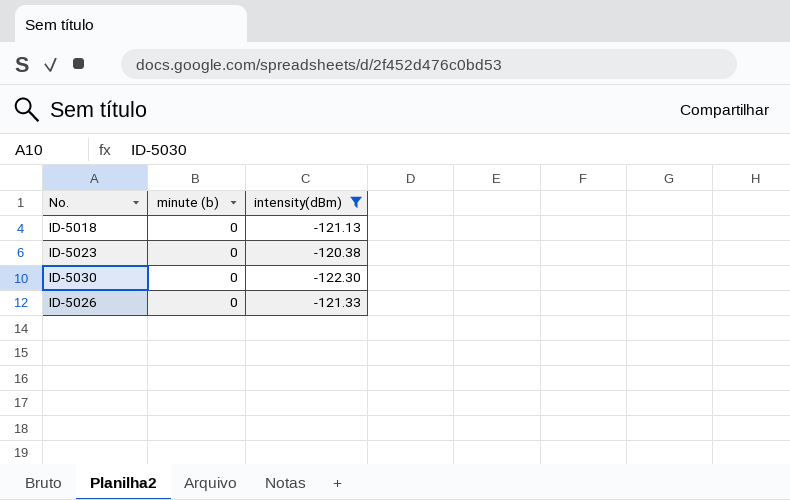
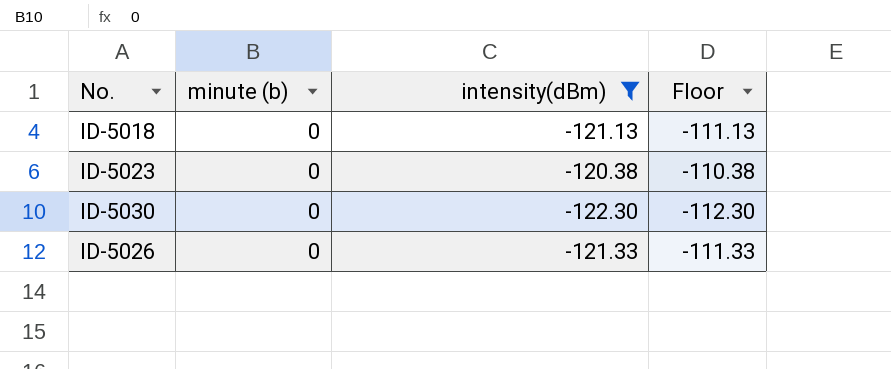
column Floor | formula: none -> [intensity(dBm)] + 10

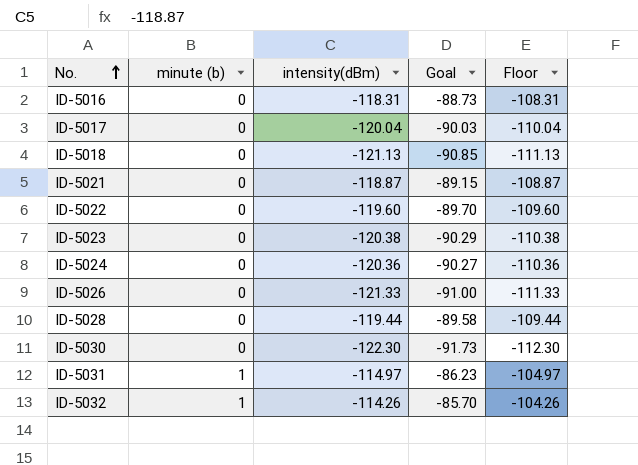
filter: intensity(dBm) <= -120.38 -> none
row order: none -> No. ascending
column Goal | formula: none -> [intensity(dBm)] * 0.75

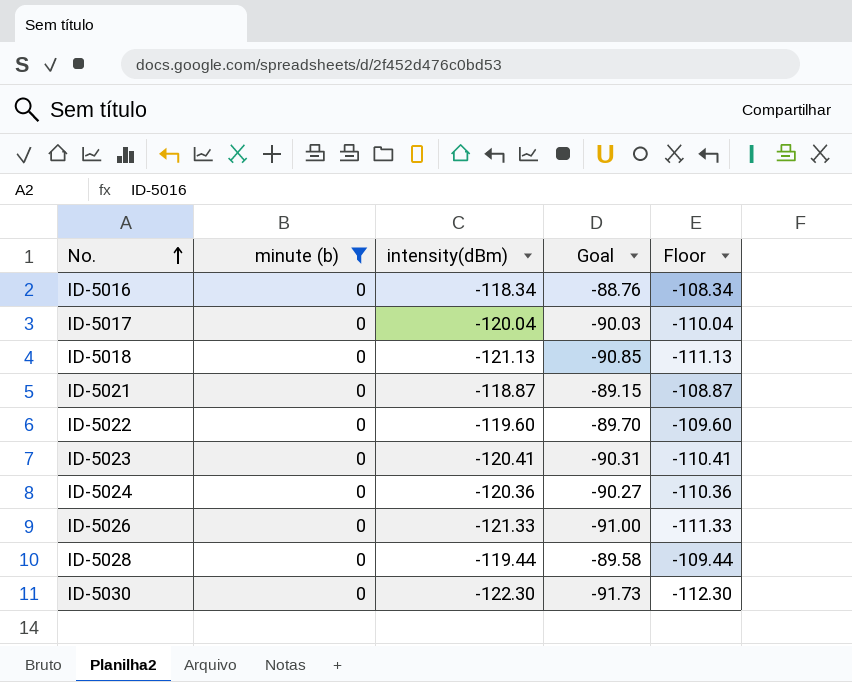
filter: none -> minute (b) = 0
ID-5016 | intensity(dBm): -118.31 -> -118.34
ID-5016 | Goal: -88.73 -> -88.76
ID-5016 | Floor: -108.31 -> -108.34
ID-5023 | intensity(dBm): -120.38 -> -120.41
ID-5023 | Goal: -90.29 -> -90.31
ID-5023 | Floor: -110.38 -> -110.41

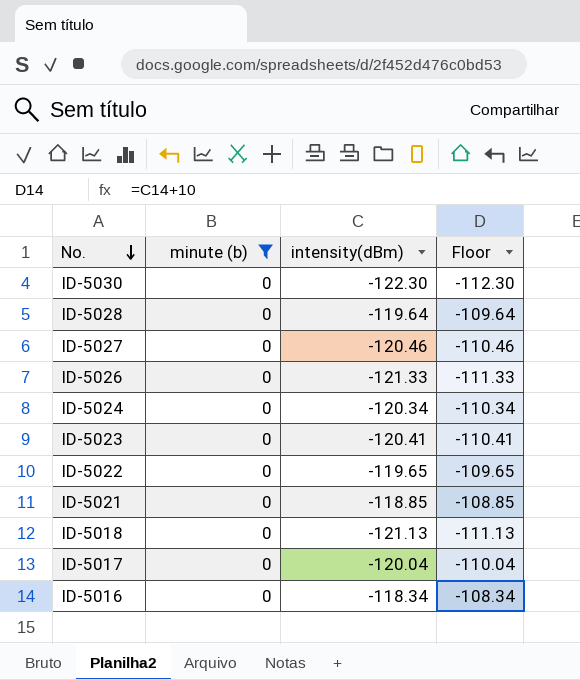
row order: No. ascending -> No. descending
column Goal | formula: [intensity(dBm)] * 0.75 -> none
ID-5028 | intensity(dBm): -119.44 -> -119.64
ID-5028 | Floor: -109.44 -> -109.64
row ID-5027: none -> 0 | -120.46 | -110.46
ID-5024 | intensity(dBm): -120.36 -> -120.34
ID-5024 | Floor: -110.36 -> -110.34
ID-5022 | intensity(dBm): -119.60 -> -119.65
ID-5022 | Floor: -109.60 -> -109.65
ID-5021 | intensity(dBm): -118.87 -> -118.85
ID-5021 | Floor: -108.87 -> -108.85

